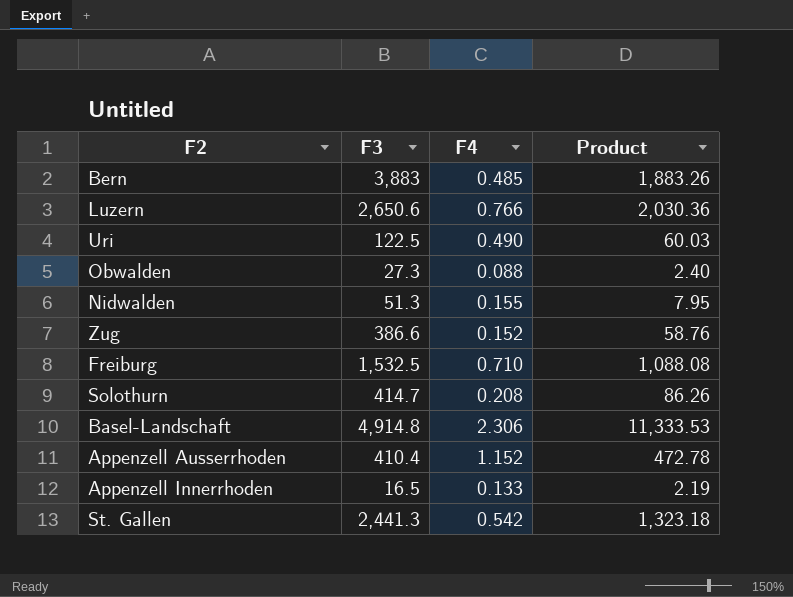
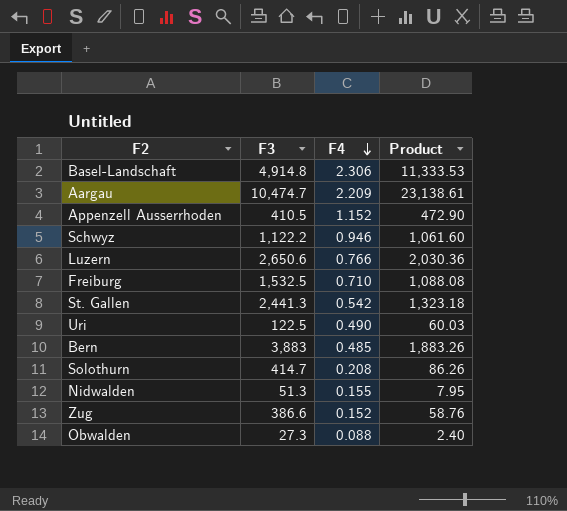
row order: none -> F4 descending
row Appenzell Innerrhoden: 16.5 | 0.133 | 2.19 -> none
row Aargau: none -> 10,474.7 | 2.209 | 23,138.61
Appenzell Ausserrhoden | F3: 410.4 -> 410.5
Appenzell Ausserrhoden | Product: 472.78 -> 472.90
row Schwyz: none -> 1,122.2 | 0.946 | 1,061.60

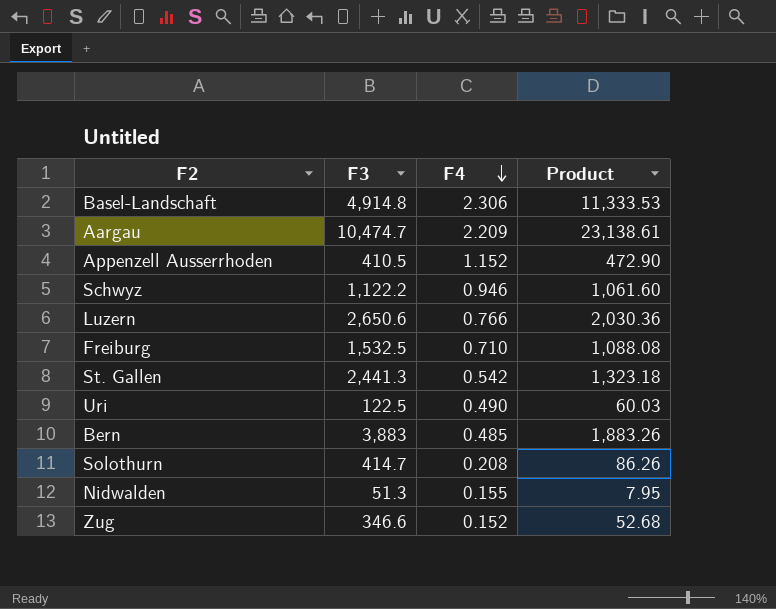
row Obwalden: 27.3 | 0.088 | 2.40 -> none
Zug | F3: 386.6 -> 346.6
Zug | Product: 58.76 -> 52.68

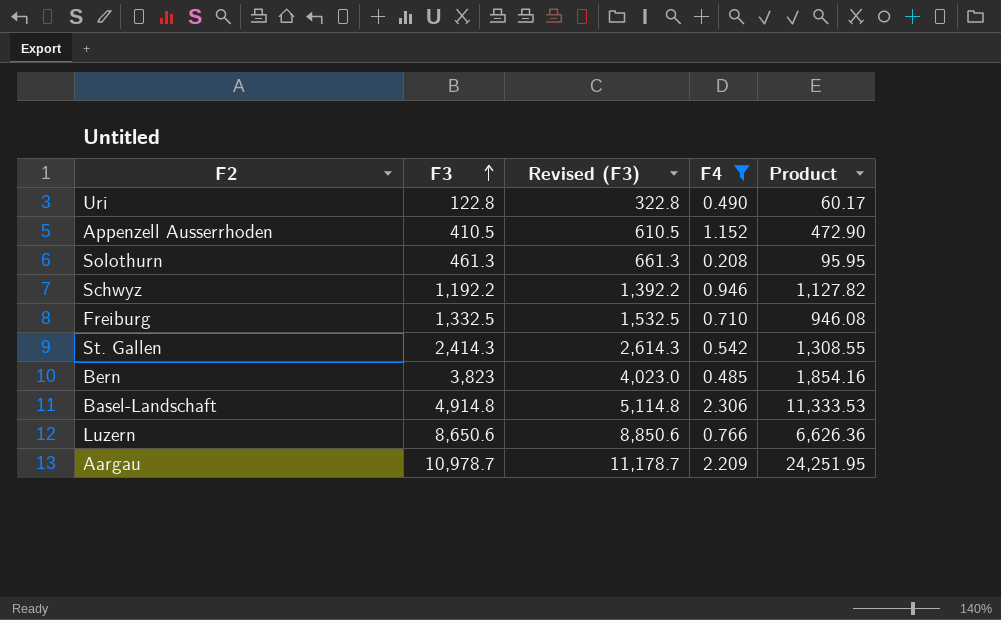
filter: none -> F4 >= 0.208
row order: F4 descending -> F3 ascending
column Revised (F3) | formula: none -> [F3] + 200
Uri | F3: 122.5 -> 122.8
Uri | Product: 60.03 -> 60.17
Solothurn | F3: 414.7 -> 461.3
Solothurn | Product: 86.26 -> 95.95
Schwyz | F3: 1,122.2 -> 1,192.2
Schwyz | Product: 1,061.60 -> 1,127.82
Freiburg | F3: 1,532.5 -> 1,332.5
Freiburg | Product: 1,088.08 -> 946.08
St. Gallen | F3: 2,441.3 -> 2,414.3
St. Gallen | Product: 1,323.18 -> 1,308.55
Bern | F3: 3,883 -> 3,823
Bern | Product: 1,883.26 -> 1,854.16
Luzern | F3: 2,650.6 -> 8,650.6
Luzern | Product: 2,030.36 -> 6,626.36
Aargau | F3: 10,474.7 -> 10,978.7
Aargau | Product: 23,138.61 -> 24,251.95

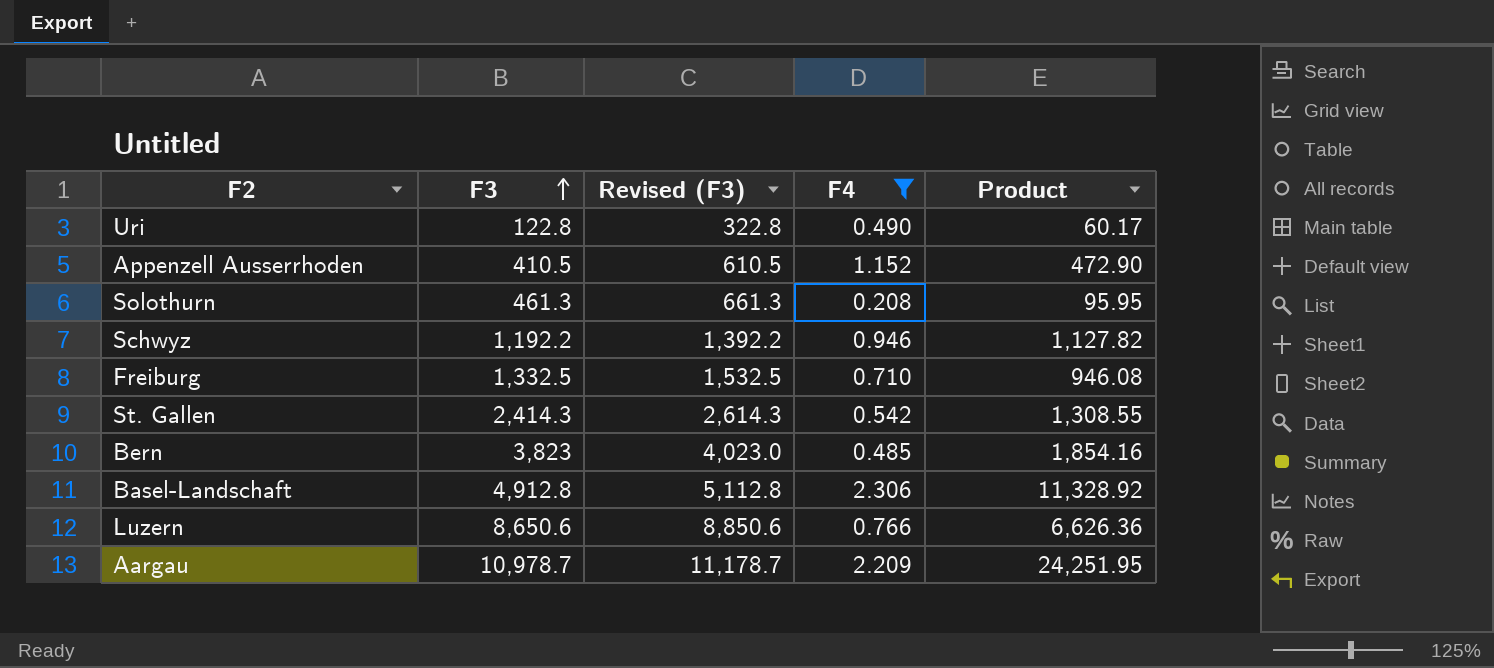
Basel-Landschaft | F3: 4,914.8 -> 4,912.8
Basel-Landschaft | Revised (F3): 5,114.8 -> 5,112.8
Basel-Landschaft | Product: 11,333.53 -> 11,328.92

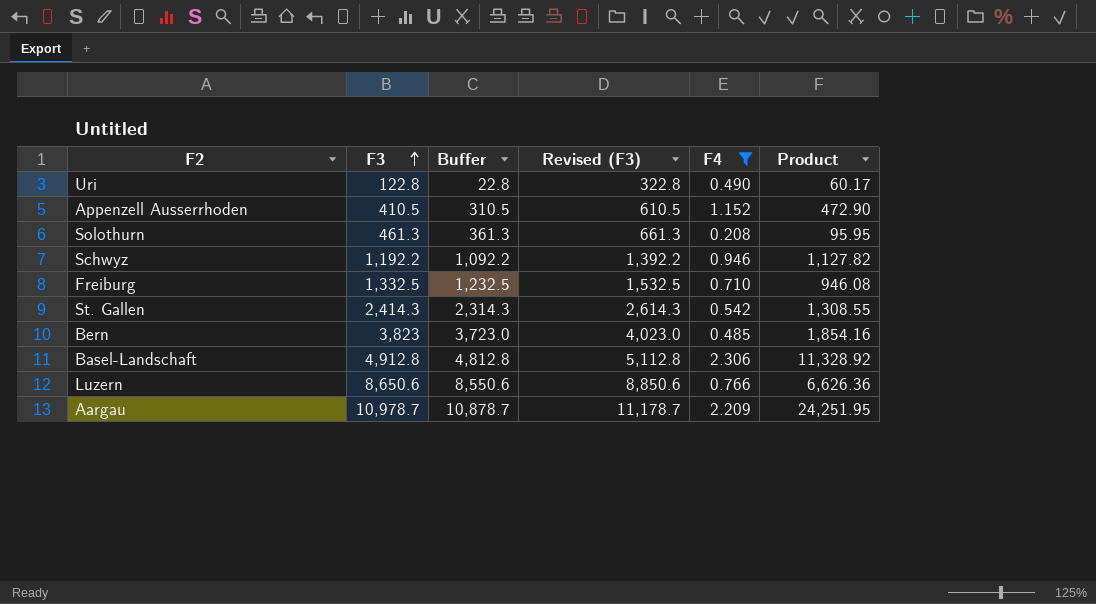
column Buffer | formula: none -> [F3] - 100

